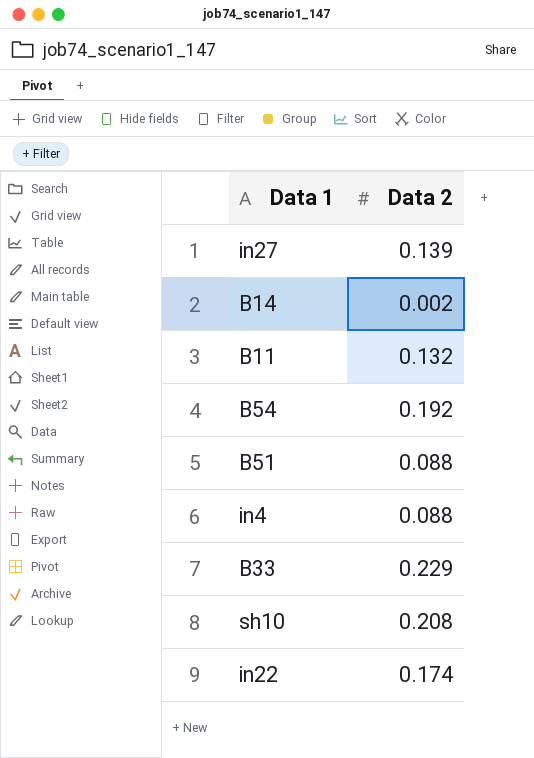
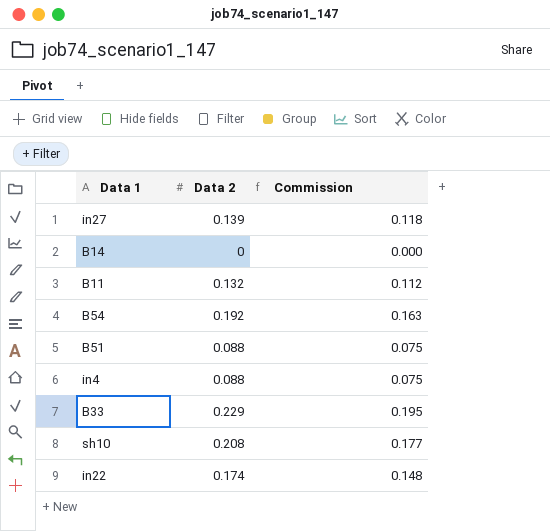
column Commission | formula: none -> [Data 2] * 0.85
B14 | Data 2: 0.002 -> 0

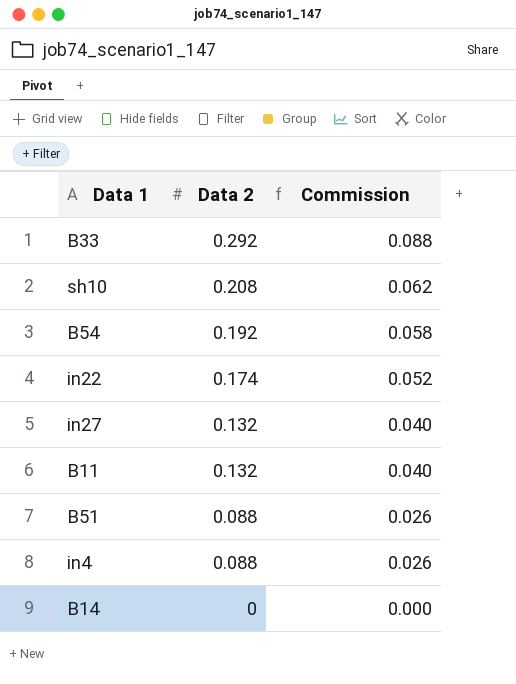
row order: none -> Data 2 descending
column Commission | formula: [Data 2] * 0.85 -> [Data 2] * 0.3
B33 | Data 2: 0.229 -> 0.292
in27 | Data 2: 0.139 -> 0.132

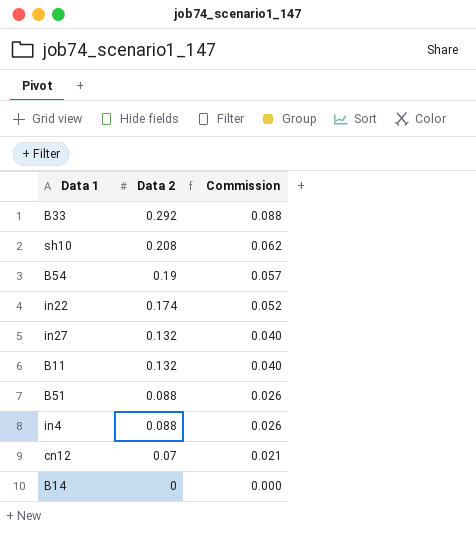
B54 | Data 2: 0.192 -> 0.19
B54 | Commission: 0.058 -> 0.057
row cn12: none -> 0.07 | 0.021

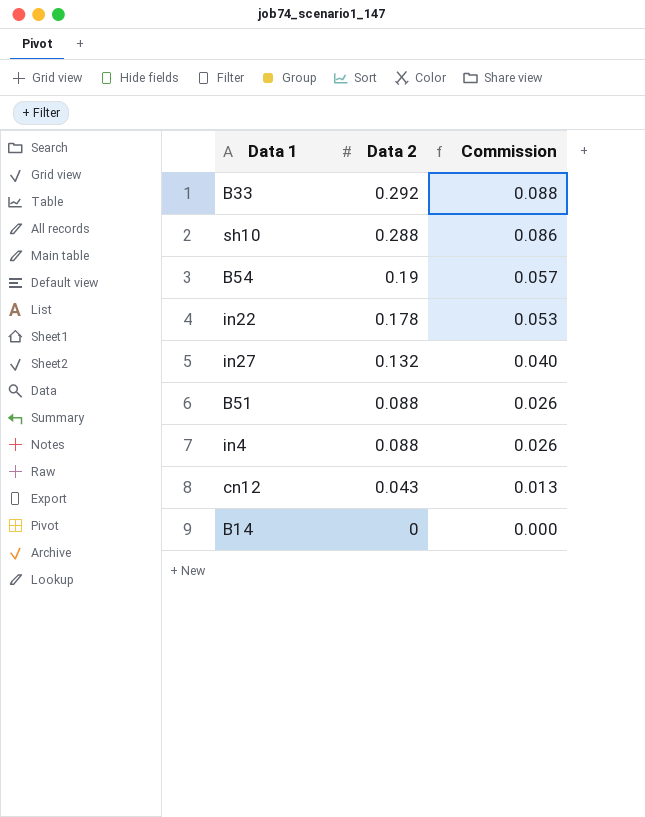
row B11: 0.132 | 0.040 -> none
sh10 | Data 2: 0.208 -> 0.288
sh10 | Commission: 0.062 -> 0.086
in22 | Data 2: 0.174 -> 0.178
in22 | Commission: 0.052 -> 0.053
cn12 | Data 2: 0.07 -> 0.043
cn12 | Commission: 0.021 -> 0.013

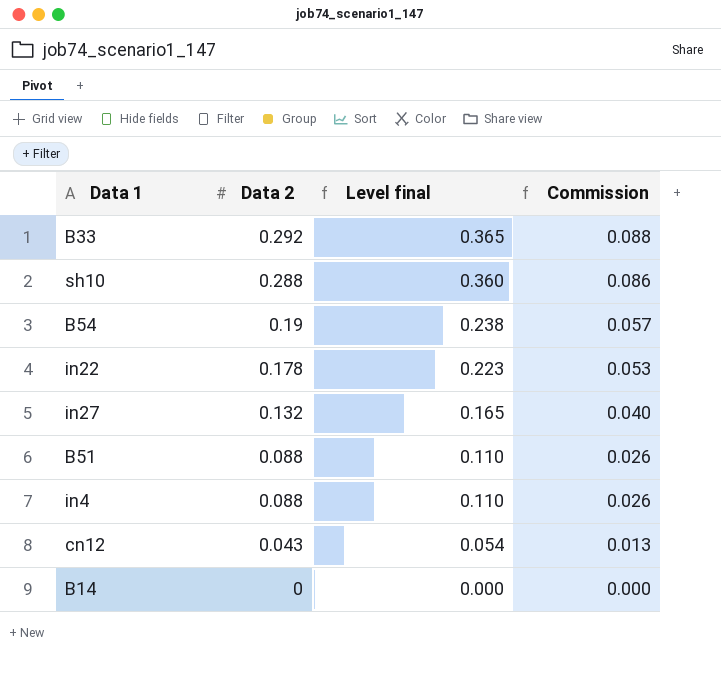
column Level final | formula: none -> [Data 2] * 1.25

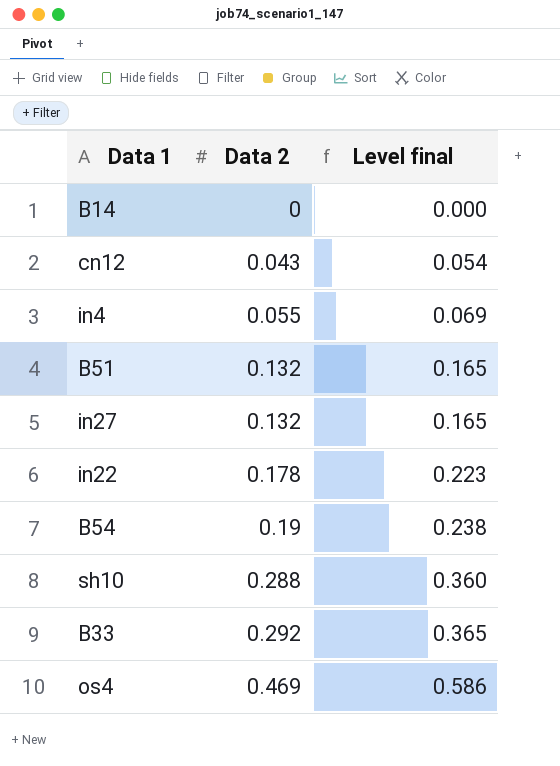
row order: Data 2 descending -> Data 2 ascending
column Commission | formula: [Data 2] * 0.3 -> none
in4 | Data 2: 0.088 -> 0.055
in4 | Level final: 0.110 -> 0.069
B51 | Data 2: 0.088 -> 0.132
B51 | Level final: 0.110 -> 0.165
row os4: none -> 0.469 | 0.586

